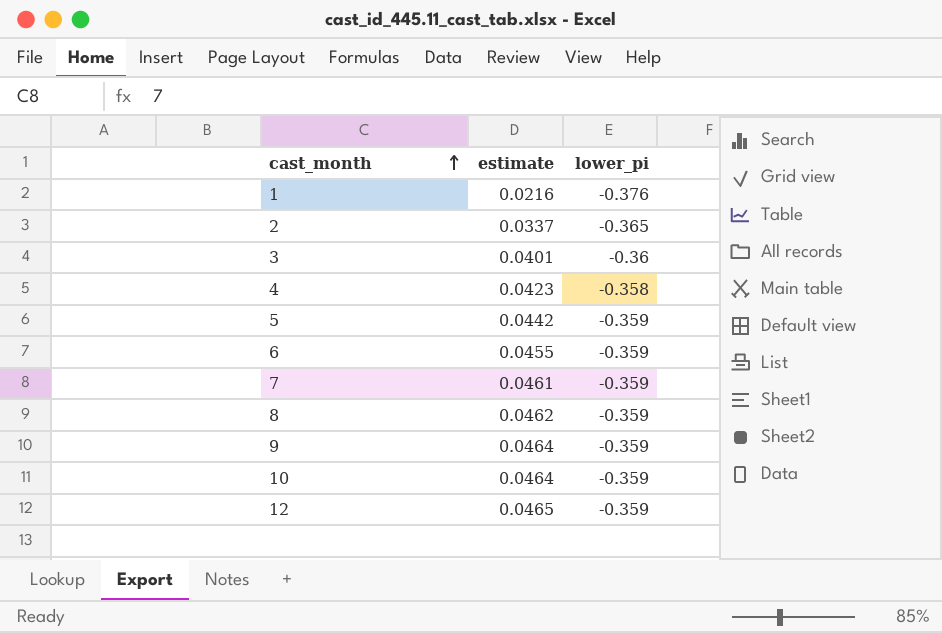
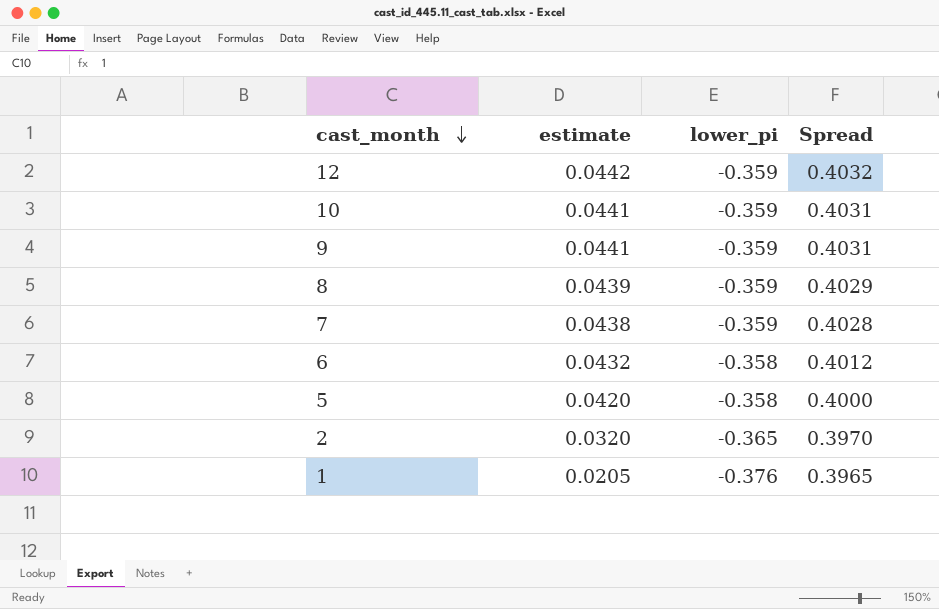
row order: cast_month ascending -> cast_month descending
column Spread | formula: none -> [estimate] - [lower_pi]
row 3: 0.0401 | -0.36 -> none
row 4: 0.0423 | -0.358 -> none
12 | estimate: 0.0465 -> 0.0442
10 | estimate: 0.0464 -> 0.0441
9 | estimate: 0.0464 -> 0.0441
8 | estimate: 0.0462 -> 0.0439
7 | estimate: 0.0461 -> 0.0438
6 | estimate: 0.0455 -> 0.0432
6 | lower_pi: -0.359 -> -0.358
5 | estimate: 0.0442 -> 0.0420
5 | lower_pi: -0.359 -> -0.358
2 | estimate: 0.0337 -> 0.0320
1 | estimate: 0.0216 -> 0.0205

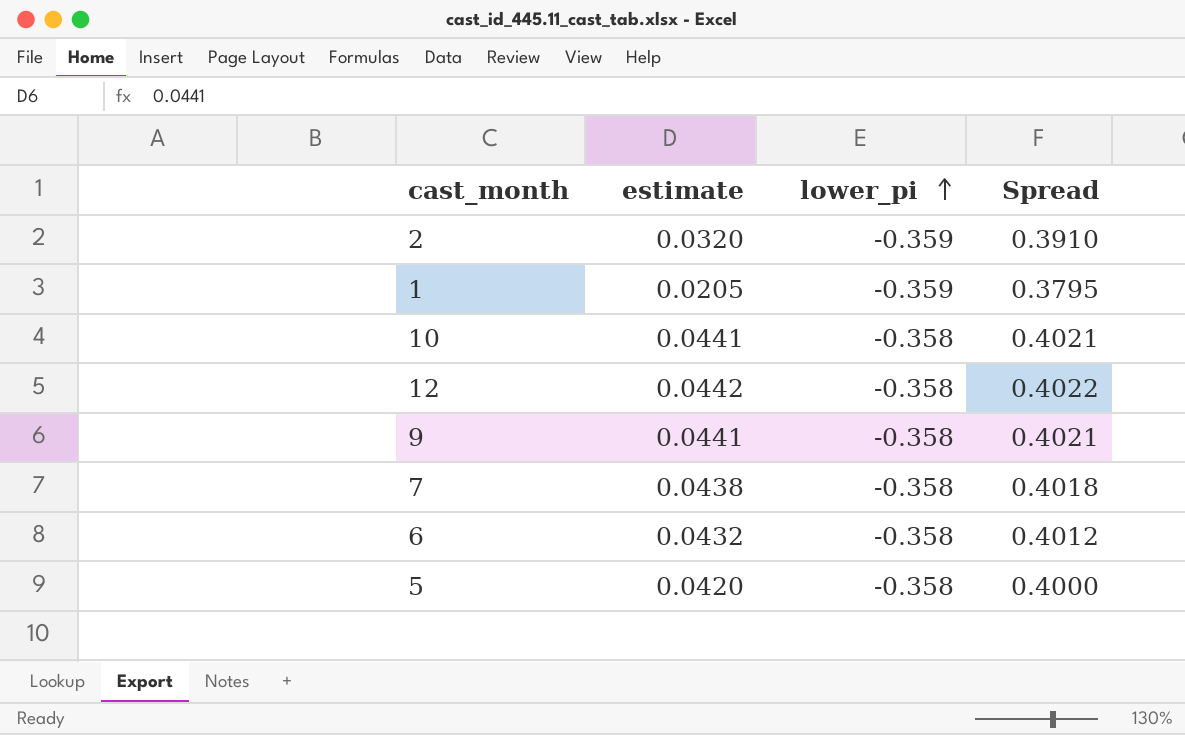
row order: cast_month descending -> lower_pi ascending
row 8: 0.0439 | -0.359 | 0.4029 -> none
2 | lower_pi: -0.365 -> -0.359
2 | Spread: 0.3970 -> 0.3910
1 | lower_pi: -0.376 -> -0.359
1 | Spread: 0.3965 -> 0.3795
10 | lower_pi: -0.359 -> -0.358
10 | Spread: 0.4031 -> 0.4021
12 | lower_pi: -0.359 -> -0.358
12 | Spread: 0.4032 -> 0.4022
9 | lower_pi: -0.359 -> -0.358
9 | Spread: 0.4031 -> 0.4021
7 | lower_pi: -0.359 -> -0.358
7 | Spread: 0.4028 -> 0.4018

